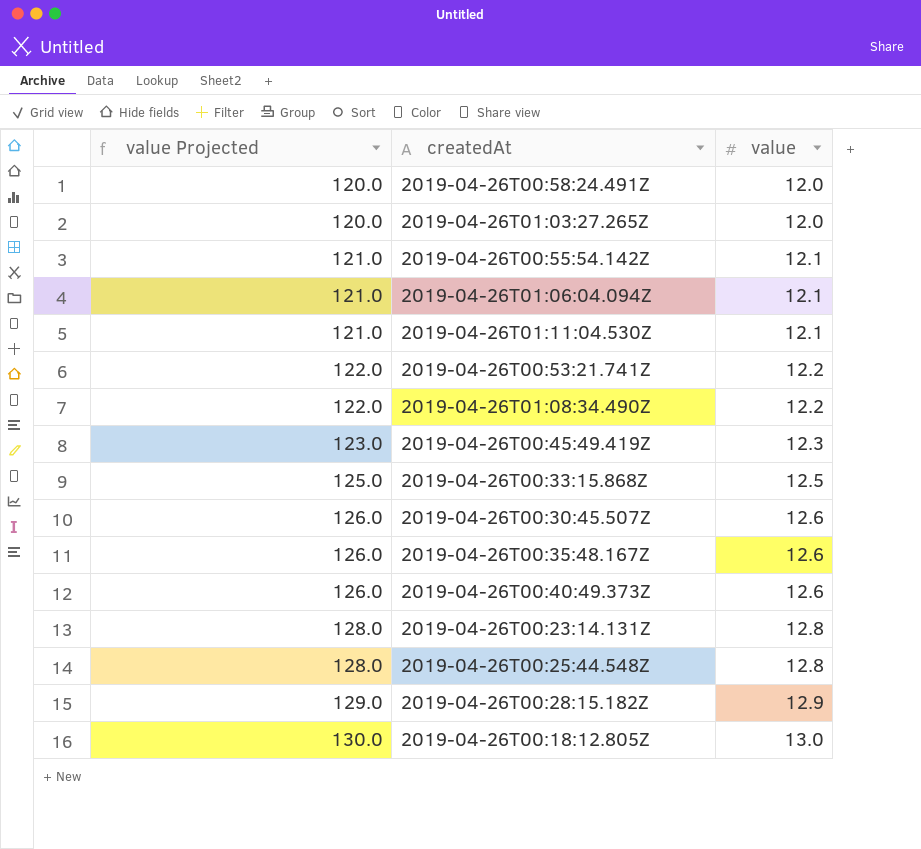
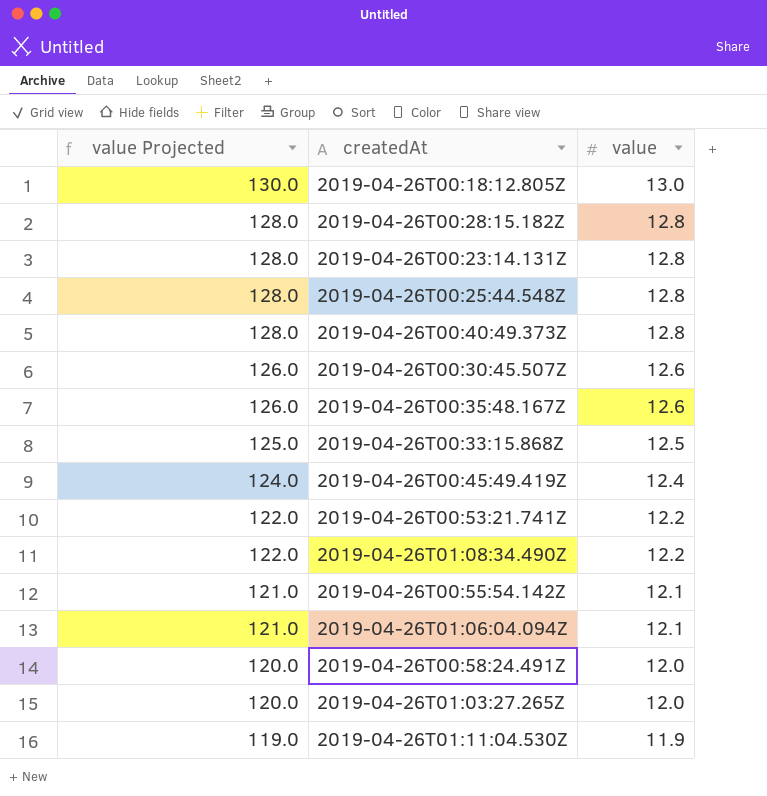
row order: value Projected ascending -> value Projected descending
2019-04-26T00:28:15.182Z | value Projected: 129.0 -> 128.0
2019-04-26T00:28:15.182Z | value: 12.9 -> 12.8
2019-04-26T00:40:49.373Z | value Projected: 126.0 -> 128.0
2019-04-26T00:40:49.373Z | value: 12.6 -> 12.8
2019-04-26T00:45:49.419Z | value Projected: 123.0 -> 124.0
2019-04-26T00:45:49.419Z | value: 12.3 -> 12.4
2019-04-26T01:11:04.530Z | value Projected: 121.0 -> 119.0
2019-04-26T01:11:04.530Z | value: 12.1 -> 11.9

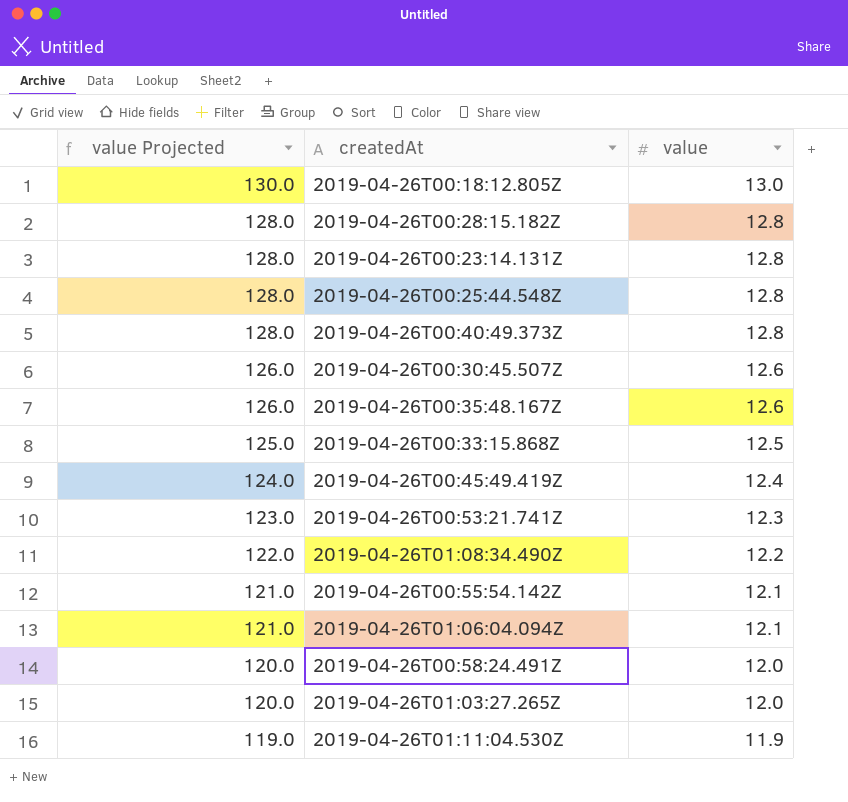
2019-04-26T00:53:21.741Z | value Projected: 122.0 -> 123.0
2019-04-26T00:53:21.741Z | value: 12.2 -> 12.3

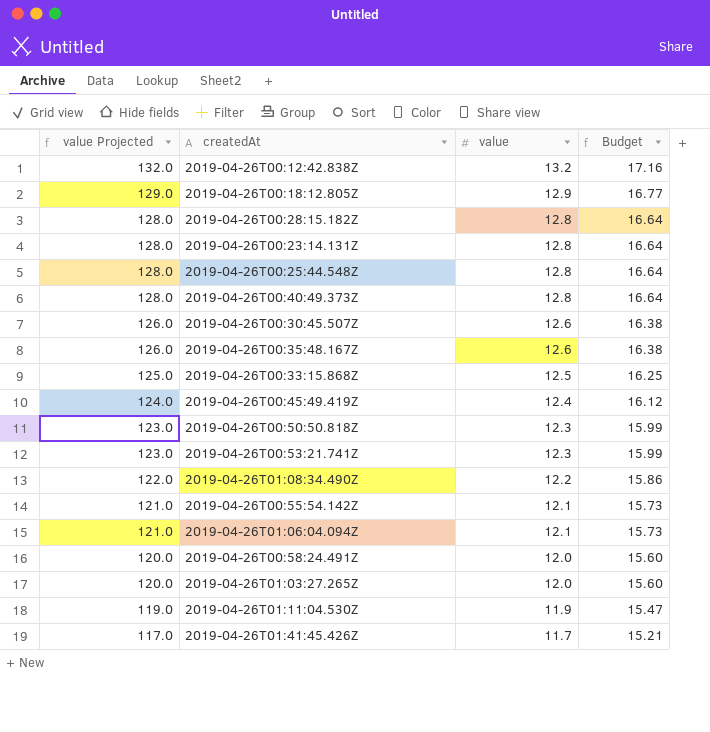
column Budget | formula: none -> [value] * 1.3
row 2019-04-26T00:12:42.838Z: none -> 132.0 | 13.2 | 17.16
2019-04-26T00:18:12.805Z | value Projected: 130.0 -> 129.0
2019-04-26T00:18:12.805Z | value: 13.0 -> 12.9
row 2019-04-26T00:50:50.818Z: none -> 123.0 | 12.3 | 15.99
row 2019-04-26T01:41:45.426Z: none -> 117.0 | 11.7 | 15.21

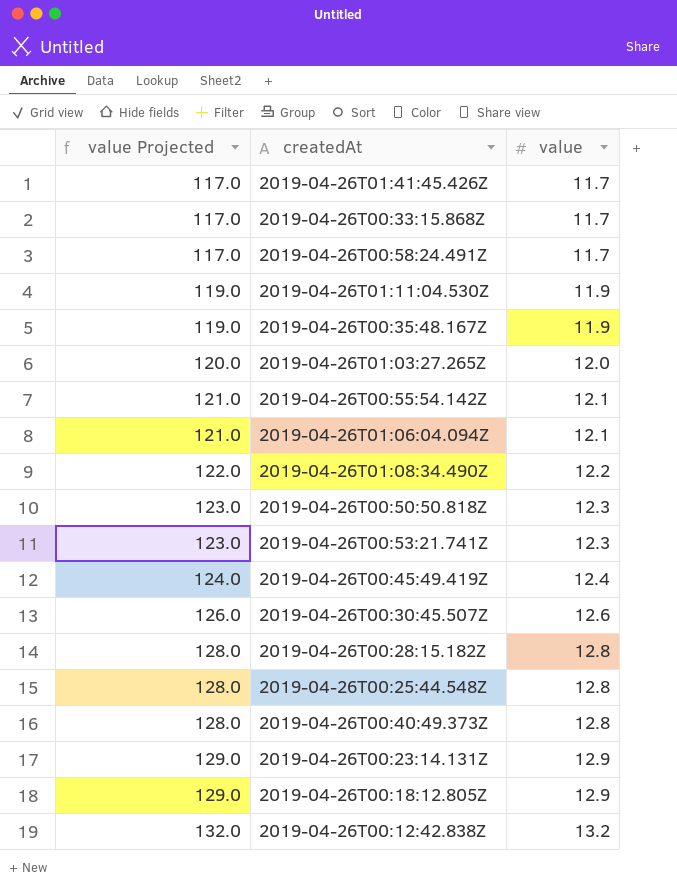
row order: value Projected descending -> value Projected ascending
column Budget | formula: [value] * 1.3 -> none
2019-04-26T00:33:15.868Z | value Projected: 125.0 -> 117.0
2019-04-26T00:33:15.868Z | value: 12.5 -> 11.7
2019-04-26T00:58:24.491Z | value Projected: 120.0 -> 117.0
2019-04-26T00:58:24.491Z | value: 12.0 -> 11.7
2019-04-26T00:35:48.167Z | value Projected: 126.0 -> 119.0
2019-04-26T00:35:48.167Z | value: 12.6 -> 11.9
2019-04-26T00:23:14.131Z | value Projected: 128.0 -> 129.0
2019-04-26T00:23:14.131Z | value: 12.8 -> 12.9

